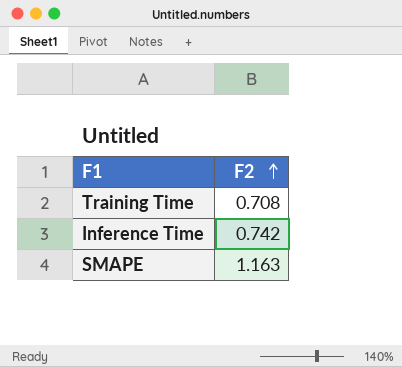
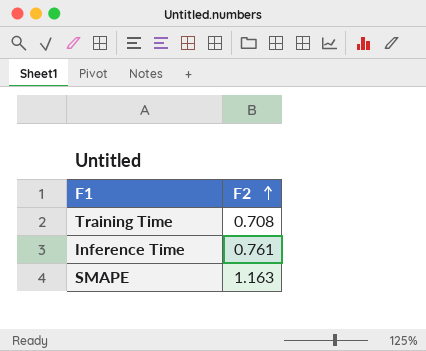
Inference Time | F2: 0.742 -> 0.761

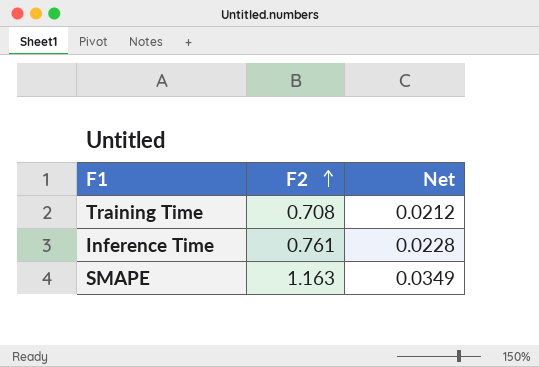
column Net | formula: none -> [F2] * 0.03

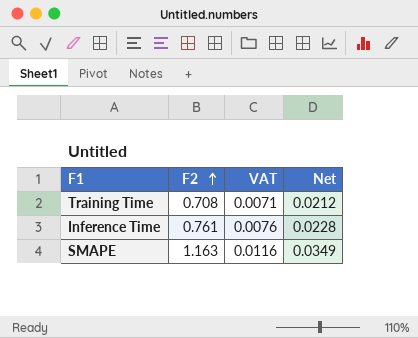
column VAT | formula: none -> [F2] * 0.01

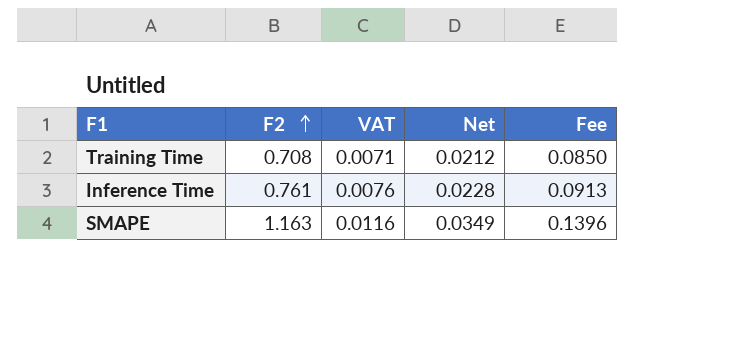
column Fee | formula: none -> [F2] * 0.12

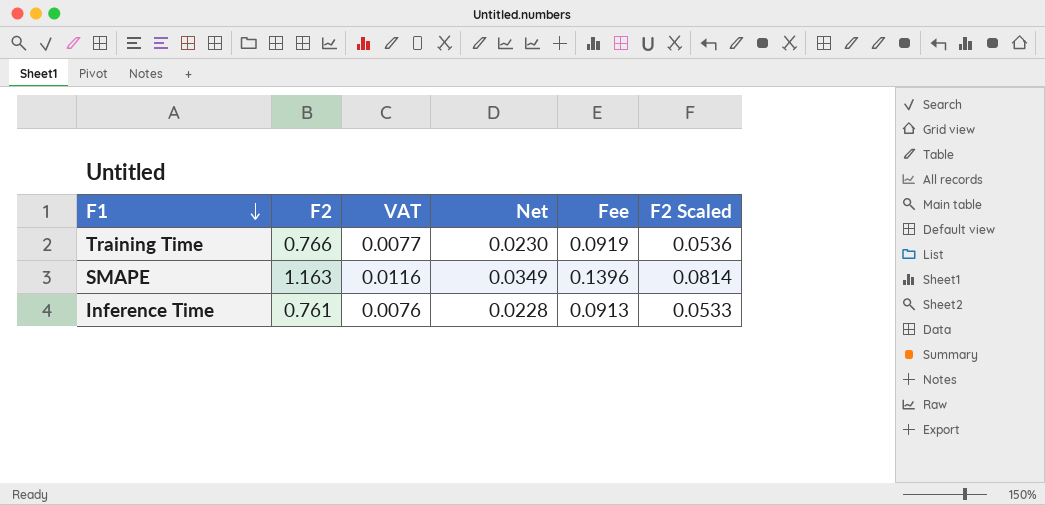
row order: F2 ascending -> F1 descending
column F2 Scaled | formula: none -> [F2] * 0.07
Training Time | F2: 0.708 -> 0.766
Training Time | VAT: 0.0071 -> 0.0077
Training Time | Net: 0.0212 -> 0.0230
Training Time | Fee: 0.0850 -> 0.0919

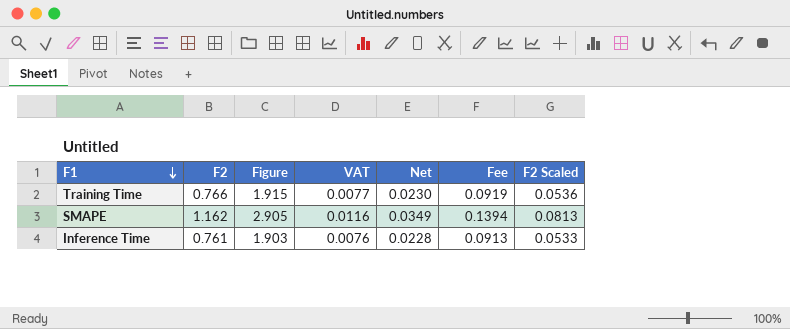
column Figure | formula: none -> [F2] * 2.5
SMAPE | F2: 1.163 -> 1.162
SMAPE | Fee: 0.1396 -> 0.1394
SMAPE | F2 Scaled: 0.0814 -> 0.0813

